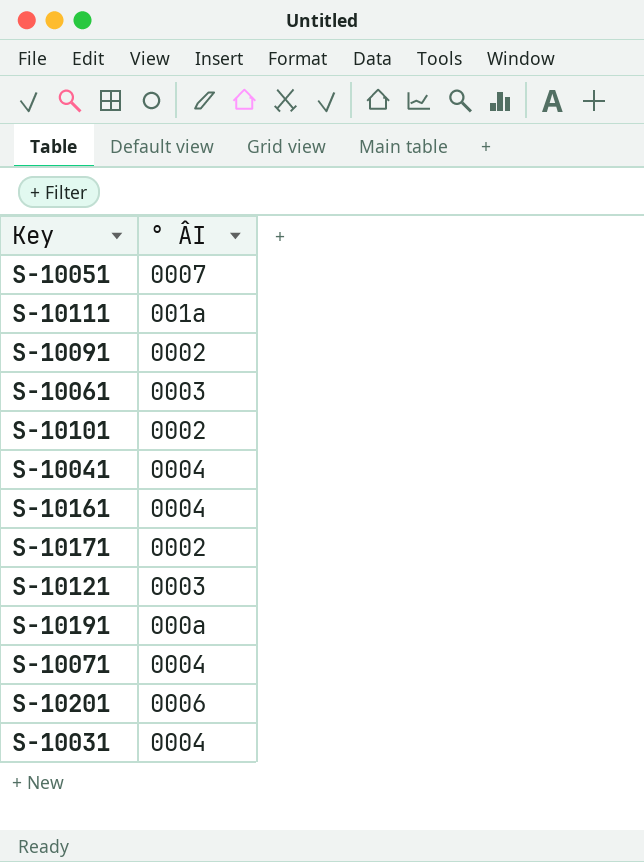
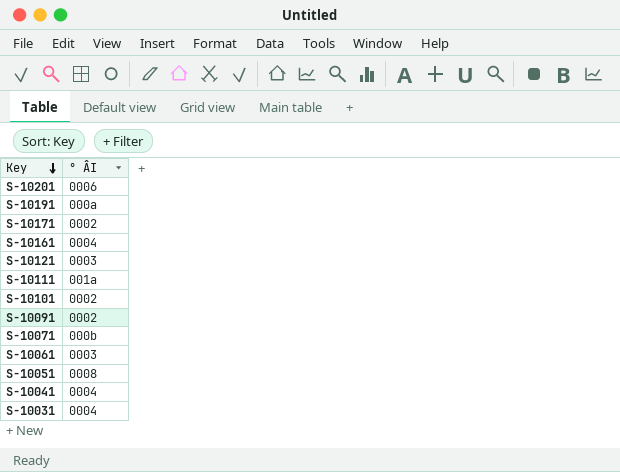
row order: none -> Key descending
S-10071 | ° ÂI: 0004 -> 000b
S-10051 | ° ÂI: 0007 -> 0008

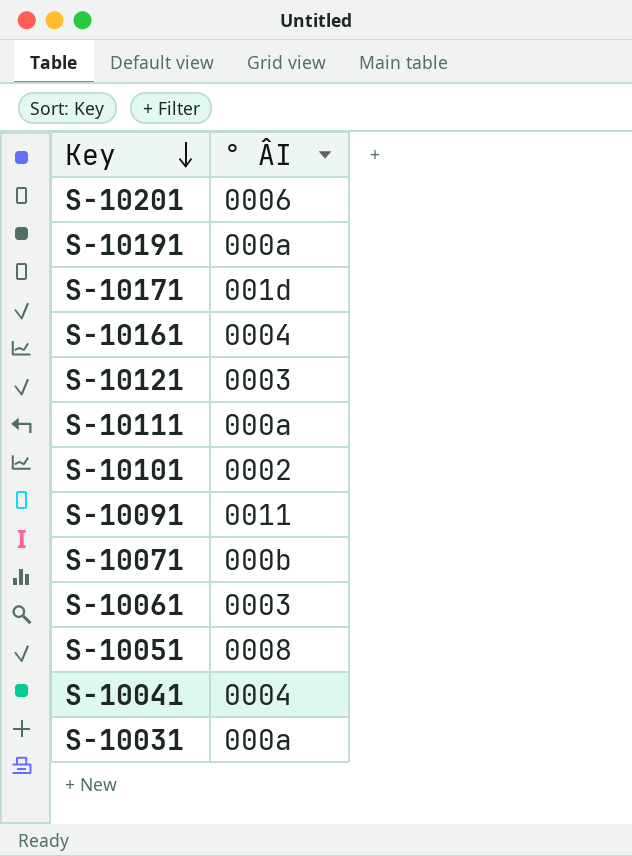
S-10171 | ° ÂI: 0002 -> 001d
S-10111 | ° ÂI: 001a -> 000a
S-10091 | ° ÂI: 0002 -> 0011
S-10031 | ° ÂI: 0004 -> 000a

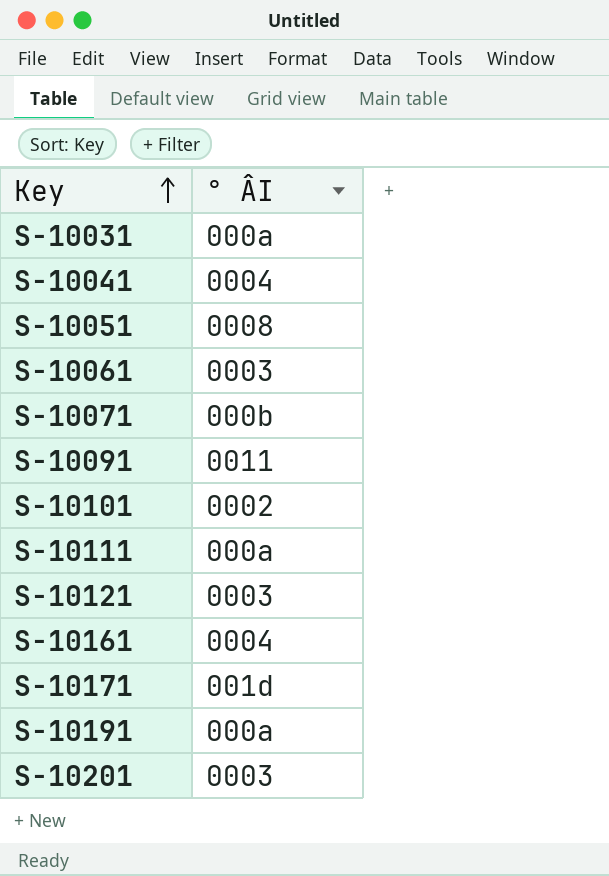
row order: Key descending -> Key ascending
S-10201 | ° ÂI: 0006 -> 0003

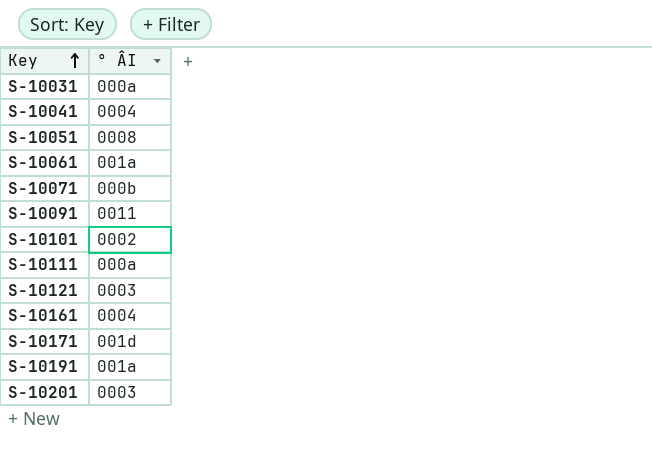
S-10061 | ° ÂI: 0003 -> 001a
S-10191 | ° ÂI: 000a -> 001a

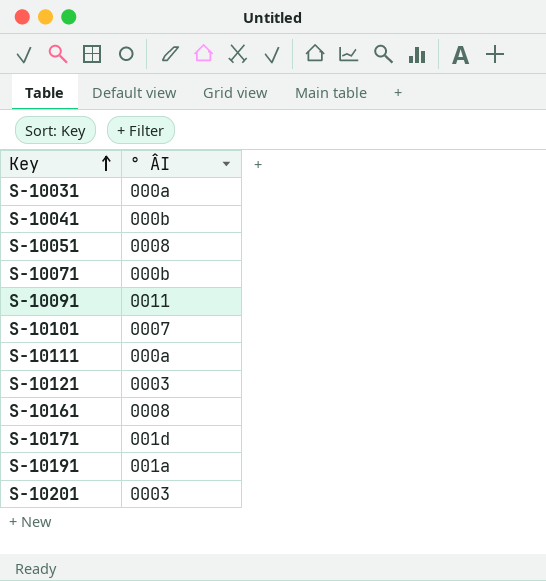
row S-10061: 001a -> none
S-10041 | ° ÂI: 0004 -> 000b
S-10101 | ° ÂI: 0002 -> 0007
S-10161 | ° ÂI: 0004 -> 0008

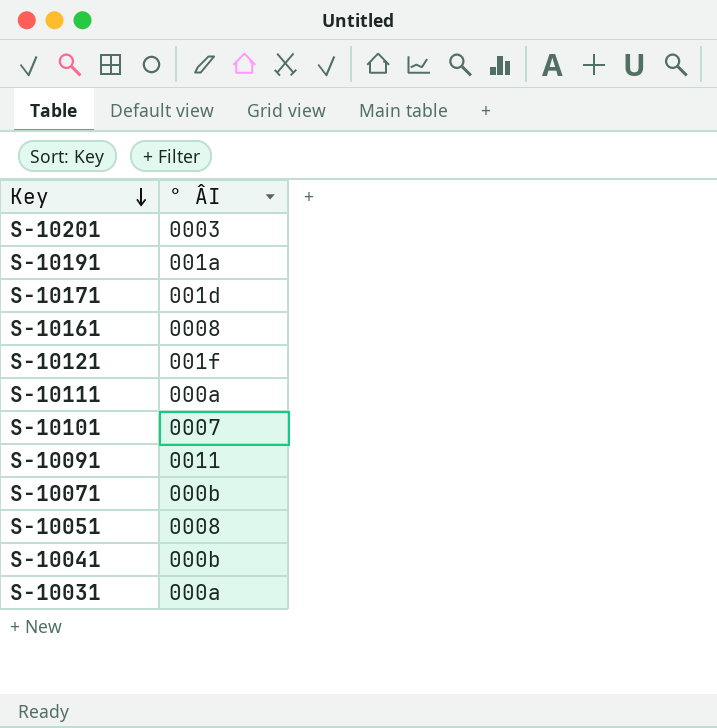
row order: Key ascending -> Key descending
S-10121 | ° ÂI: 0003 -> 001f

